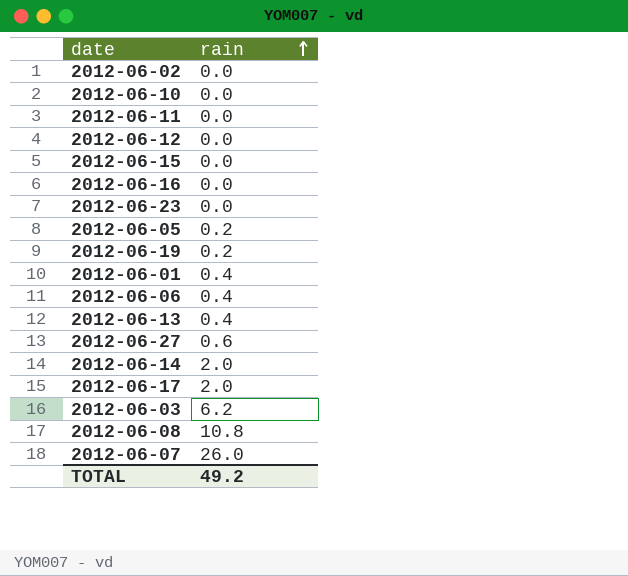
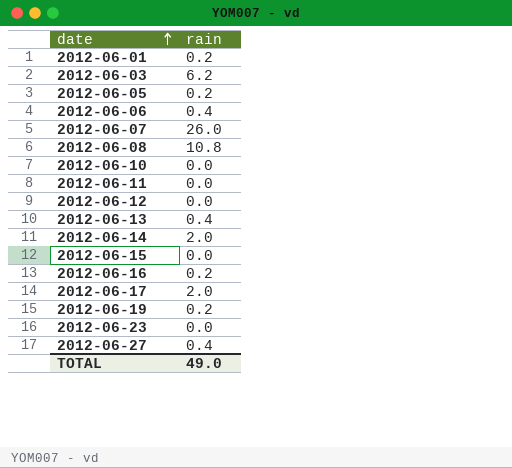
row order: rain ascending -> date ascending
row 2012-06-02: 0.0 -> none
2012-06-01 | rain: 0.4 -> 0.2
2012-06-16 | rain: 0.0 -> 0.2
2012-06-27 | rain: 0.6 -> 0.4
TOTAL | rain: 49.2 -> 49.0

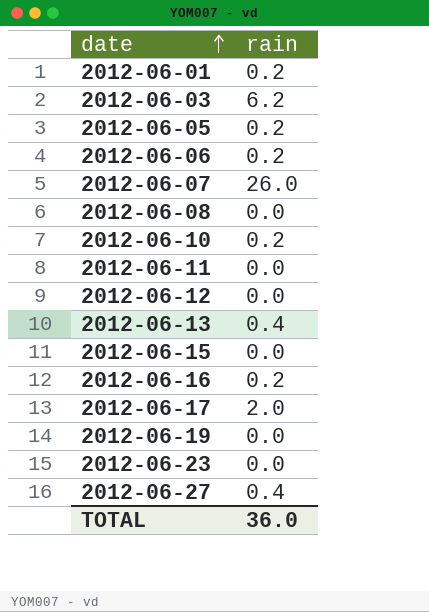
row 2012-06-14: 2.0 -> none
2012-06-06 | rain: 0.4 -> 0.2
2012-06-08 | rain: 10.8 -> 0.0
2012-06-10 | rain: 0.0 -> 0.2
2012-06-19 | rain: 0.2 -> 0.0
TOTAL | rain: 49.0 -> 36.0

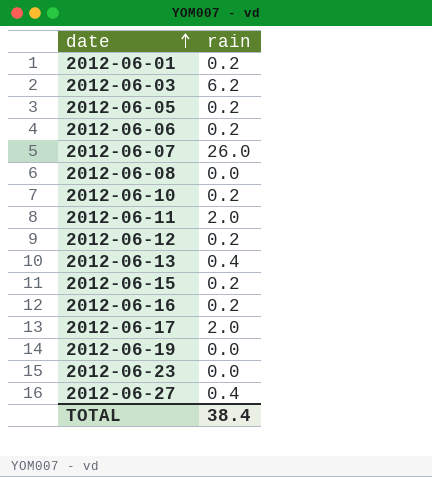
2012-06-11 | rain: 0.0 -> 2.0
2012-06-12 | rain: 0.0 -> 0.2
2012-06-15 | rain: 0.0 -> 0.2
TOTAL | rain: 36.0 -> 38.4

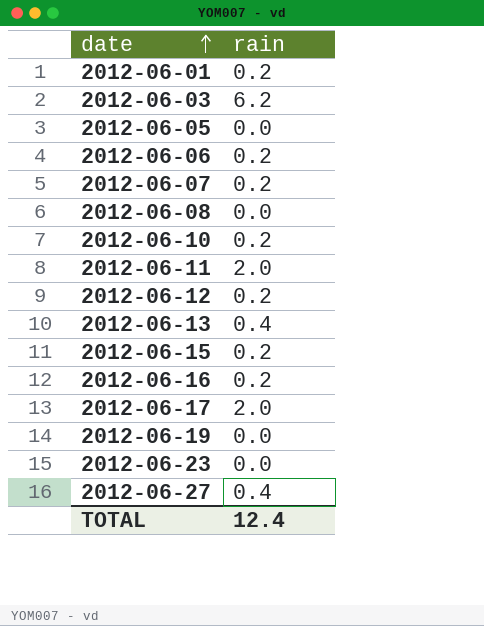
2012-06-05 | rain: 0.2 -> 0.0
2012-06-07 | rain: 26.0 -> 0.2
TOTAL | rain: 38.4 -> 12.4

